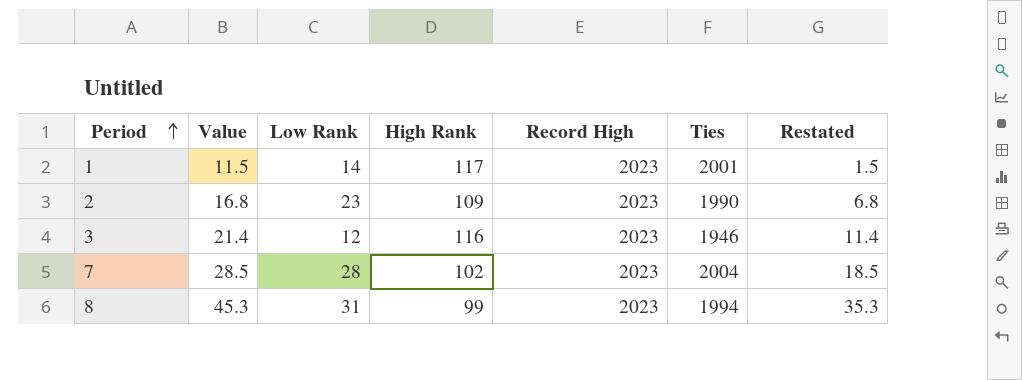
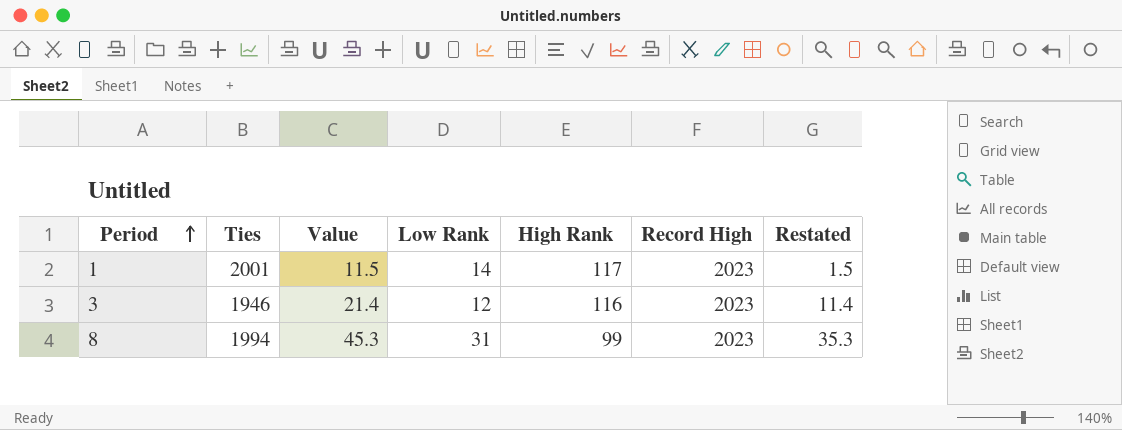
column Ties | position: 6 -> 2
row 2: 16.8 | 23 | 109 | 2023 | 1990 | 6.8 -> none
row 7: 28.5 | 28 | 102 | 2023 | 2004 | 18.5 -> none

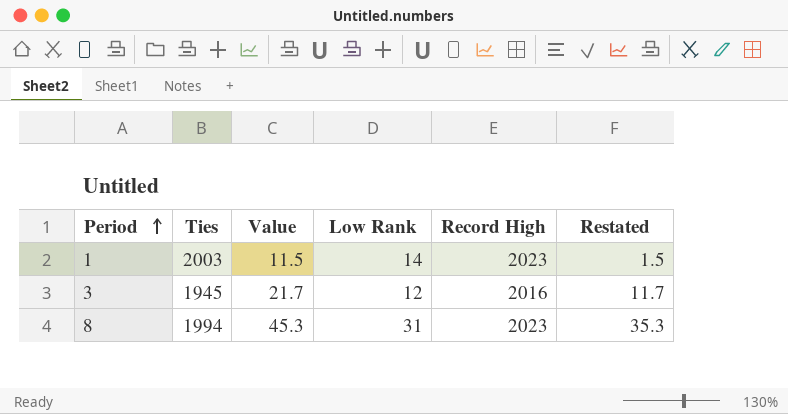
column High Rank | position: 5 -> none
1 | Ties: 2001 -> 2003
3 | Ties: 1946 -> 1945
3 | Value: 21.4 -> 21.7
3 | Record High: 2023 -> 2016
3 | Restated: 11.4 -> 11.7

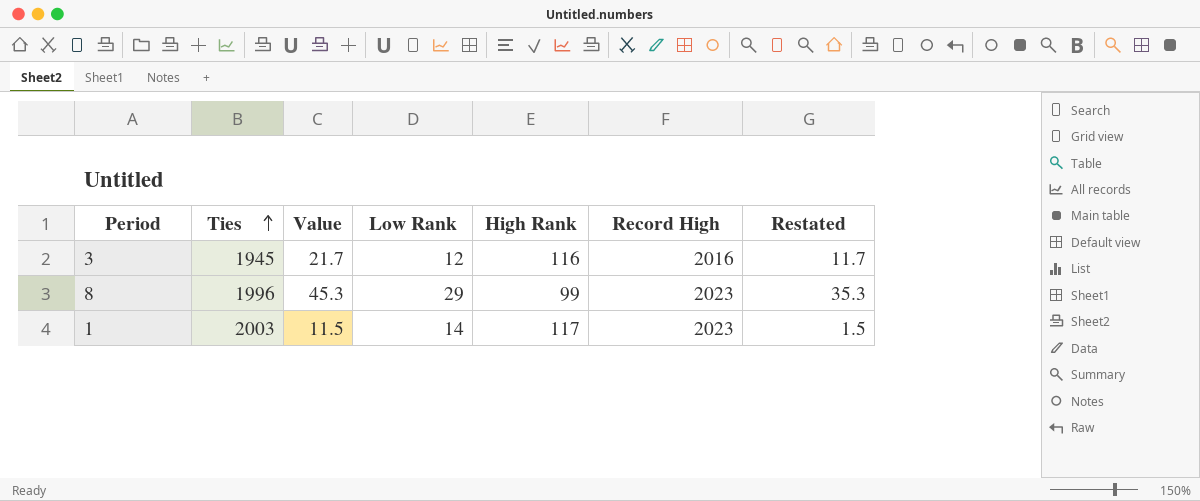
row order: Period ascending -> Ties ascending
column High Rank | position: none -> 5
8 | Ties: 1994 -> 1996
8 | Low Rank: 31 -> 29

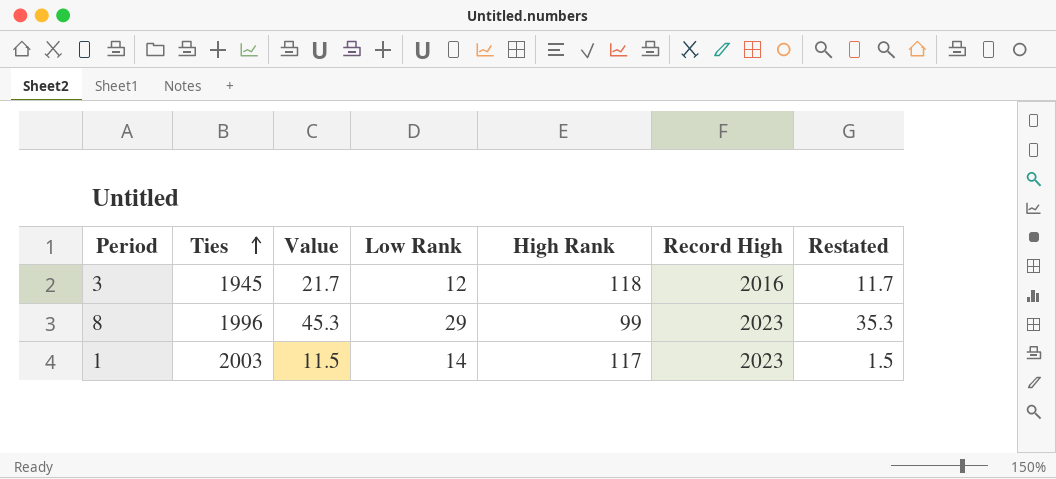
3 | High Rank: 116 -> 118

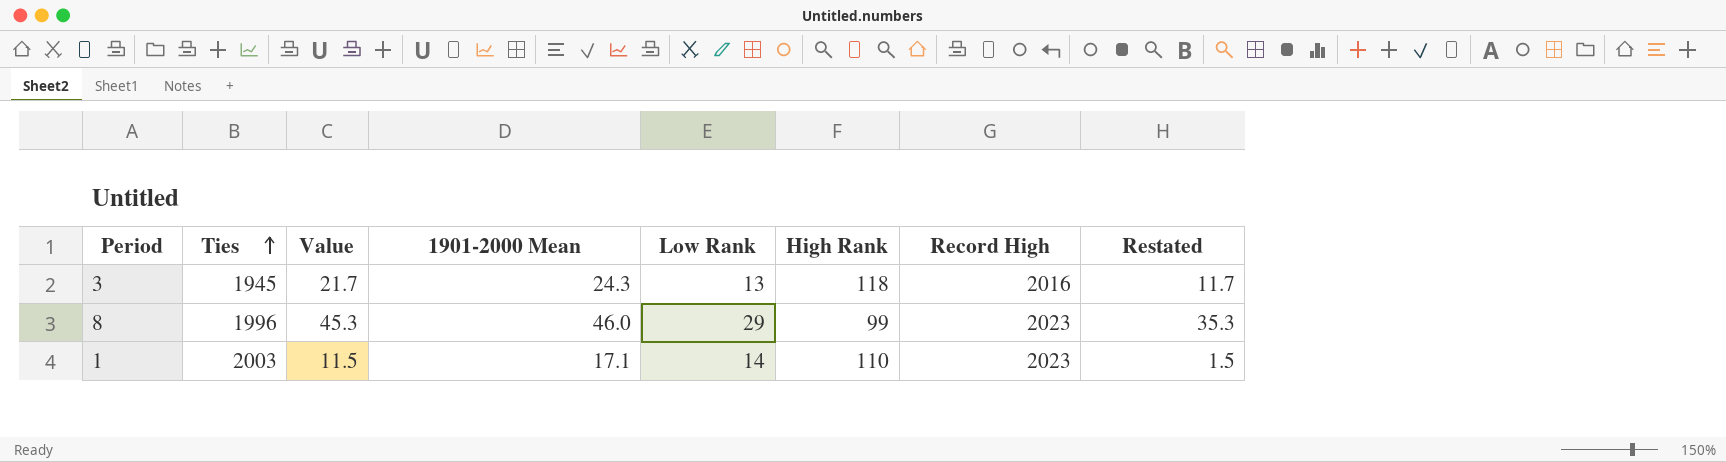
column 1901-2000 Mean | position: none -> 4
3 | Low Rank: 12 -> 13
1 | High Rank: 117 -> 110

